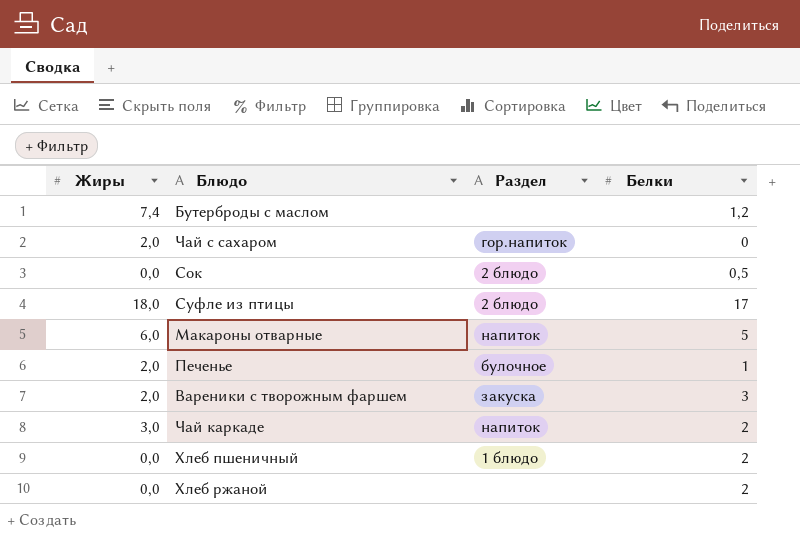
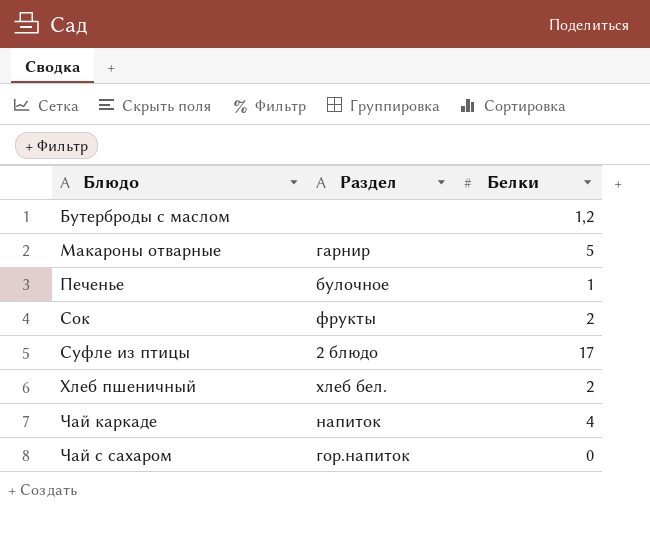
row order: none -> Блюдо ascending
column Жиры | position: 1 -> none
row Вареники с творожным фаршем: 2,0 | закуска | 3 -> none
row Хлеб ржаной: 0,0 | none | 2 -> none
Макароны отварные | Раздел: напиток -> гарнир
Сок | Раздел: 2 блюдо -> фрукты
Сок | Белки: 0,5 -> 2
Хлеб пшеничный | Раздел: 1 блюдо -> хлеб бел.
Чай каркаде | Белки: 2 -> 4

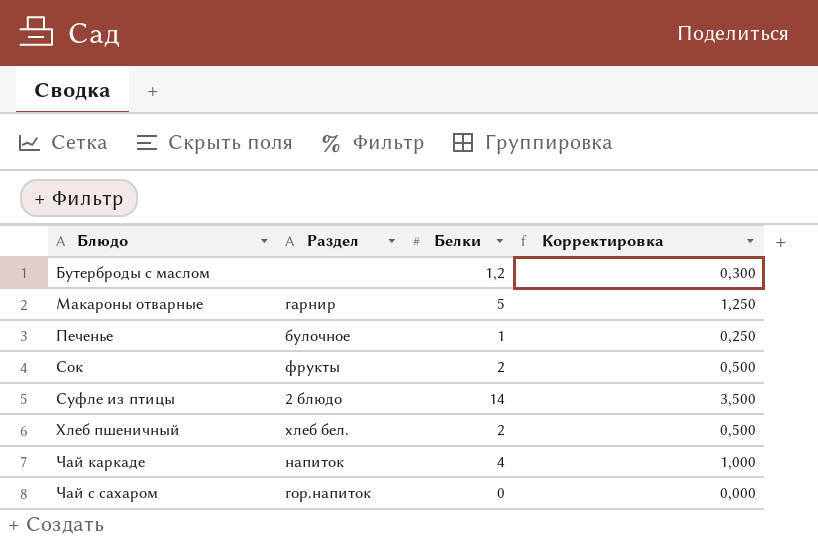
column Корректировка | formula: none -> [Белки] * 0,25
Суфле из птицы | Белки: 17 -> 14

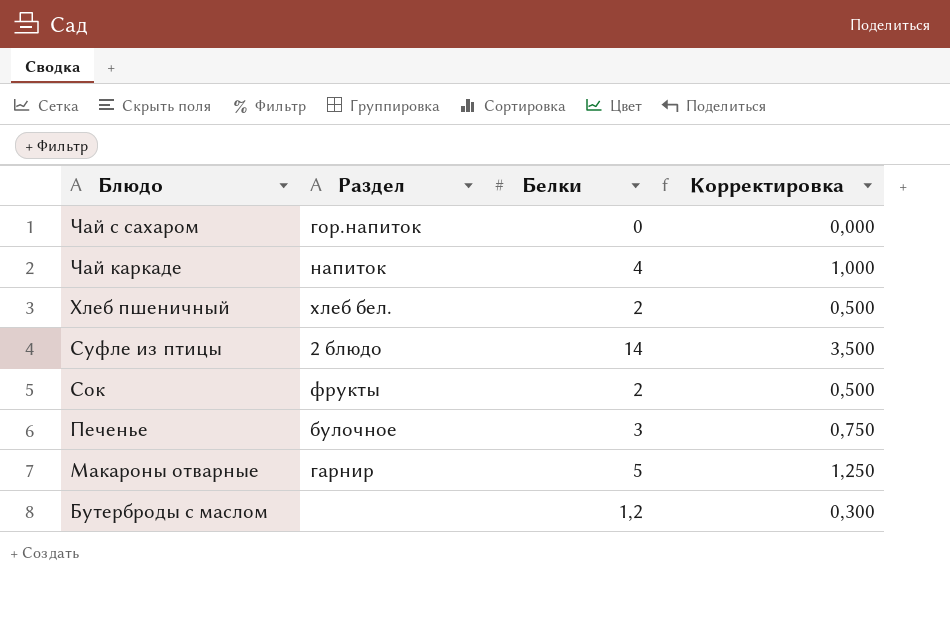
row order: Блюдо ascending -> Блюдо descending
Печенье | Белки: 1 -> 3
Печенье | Корректировка: 0,250 -> 0,750

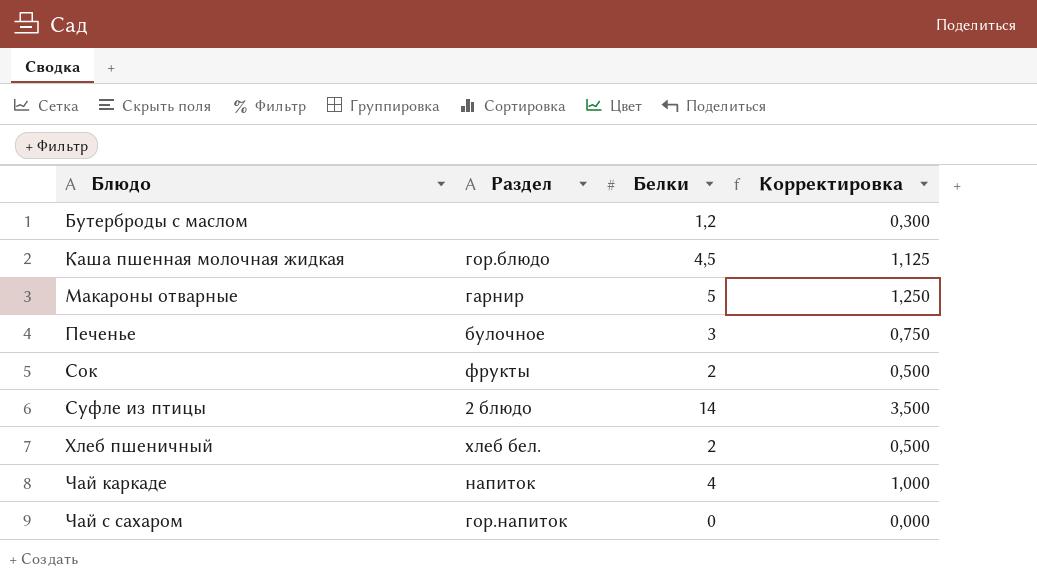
row order: Блюдо descending -> Блюдо ascending
row Каша пшенная молочная жидкая: none -> гор.блюдо | 4,5 | 1,125

